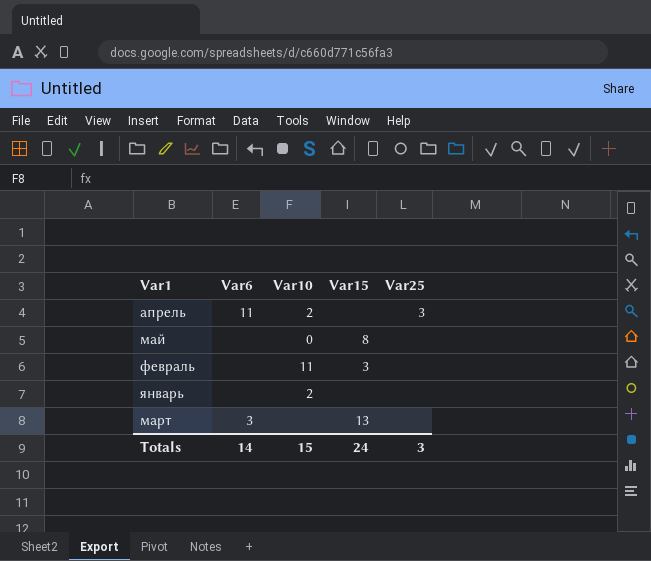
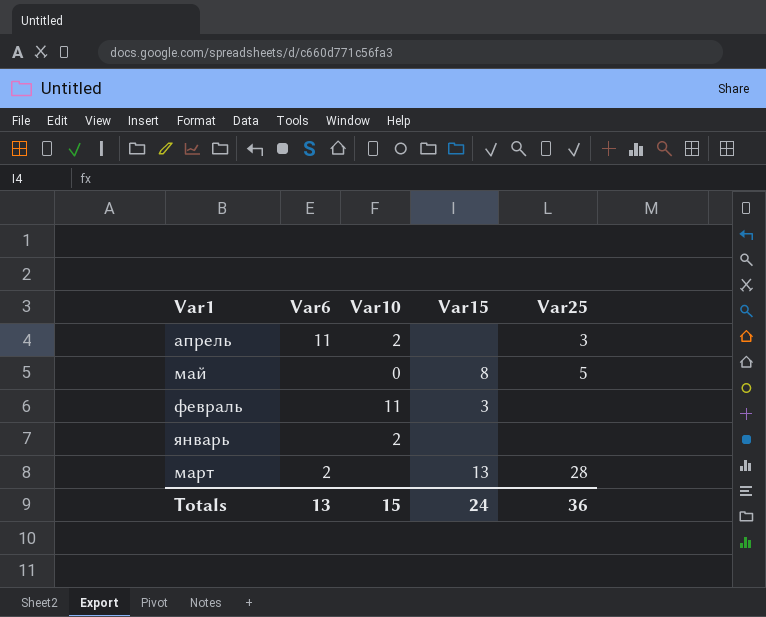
май | Var25: none -> 5
март | Var6: 3 -> 2
март | Var25: none -> 28
Totals | Var6: 14 -> 13
Totals | Var25: 3 -> 36

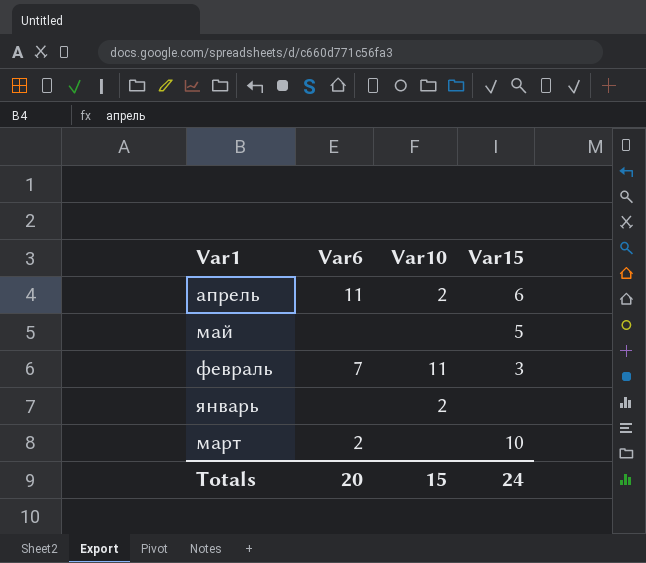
column Var25 | position: 5 -> none
апрель | Var15: none -> 6
май | Var10: 0 -> none
май | Var15: 8 -> 5
февраль | Var6: none -> 7
март | Var15: 13 -> 10
Totals | Var6: 13 -> 20

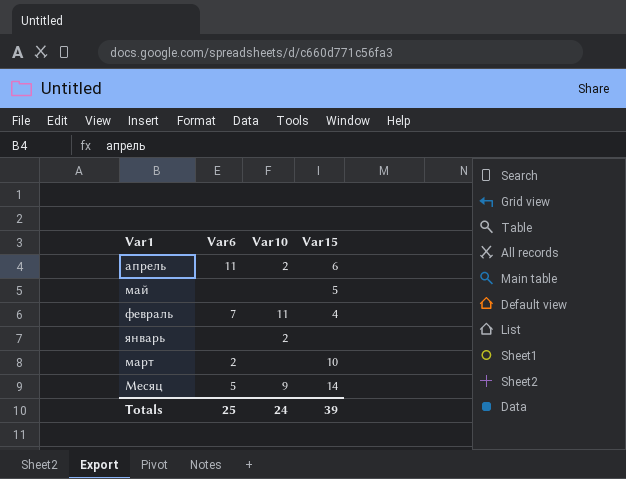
февраль | Var15: 3 -> 4
row Месяц: none -> 5 | 9 | 14
Totals | Var6: 20 -> 25
Totals | Var10: 15 -> 24
Totals | Var15: 24 -> 39

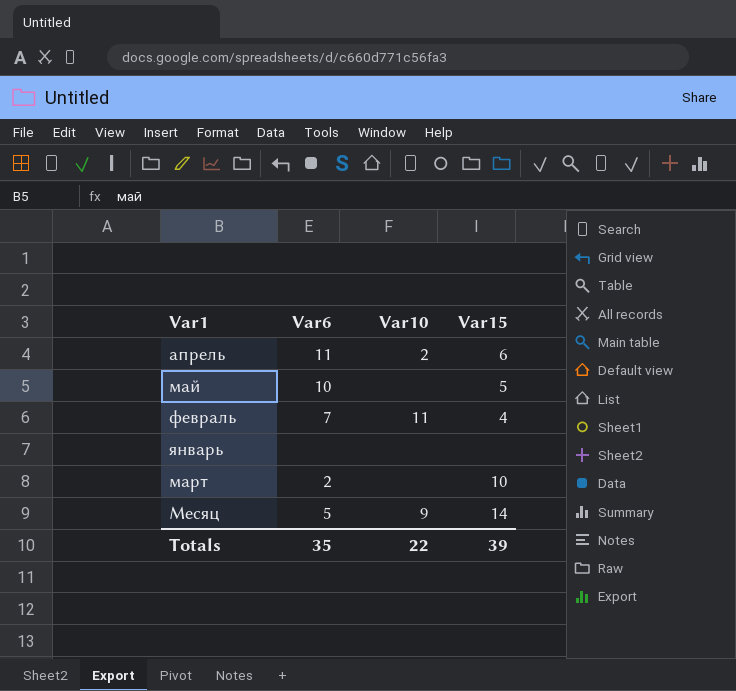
май | Var6: none -> 10
январь | Var10: 2 -> none
Totals | Var6: 25 -> 35
Totals | Var10: 24 -> 22

